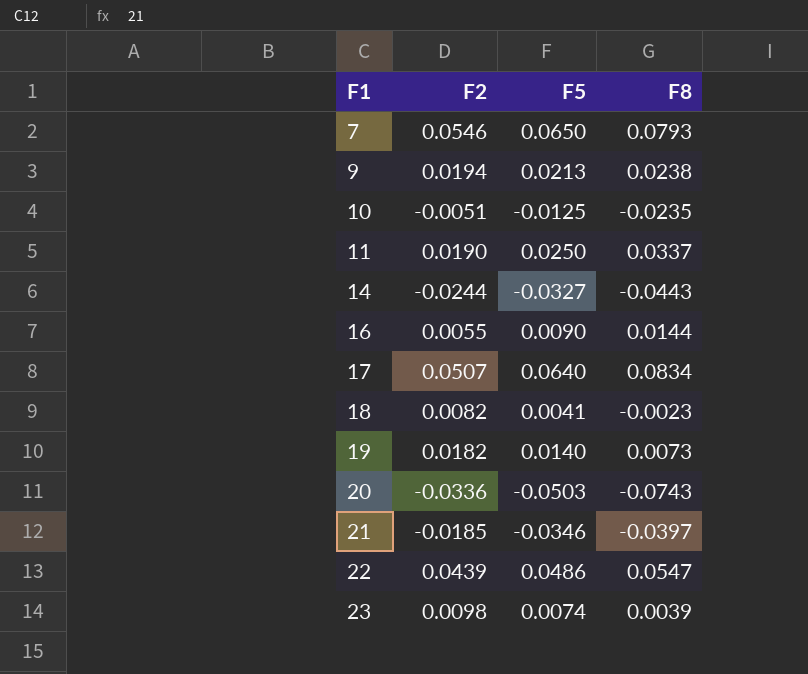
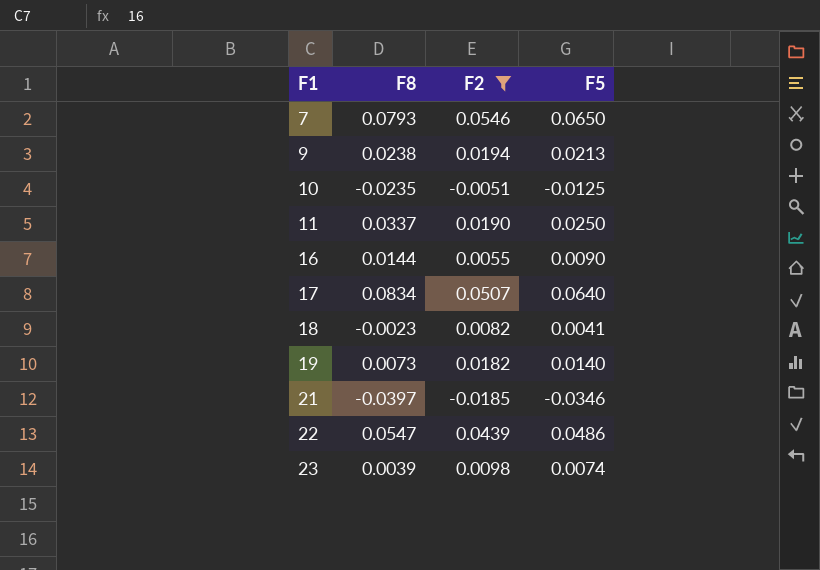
filter: none -> F2 >= -0.0185
column F8 | position: 4 -> 2

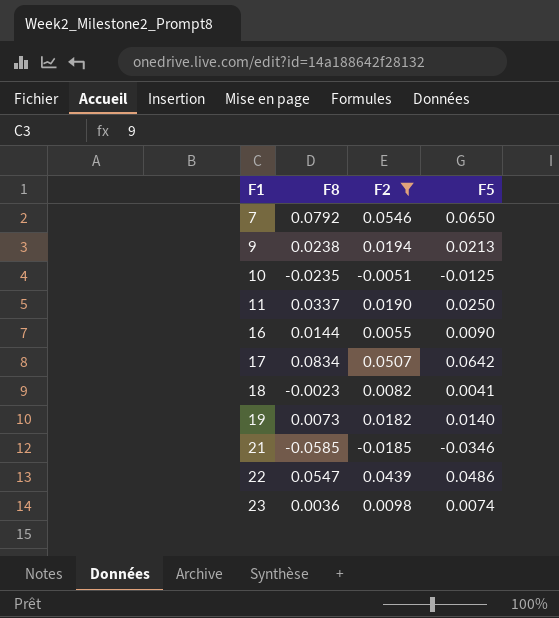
7 | F8: 0.0793 -> 0.0792
17 | F5: 0.0640 -> 0.0642
21 | F8: -0.0397 -> -0.0585
23 | F8: 0.0039 -> 0.0036

